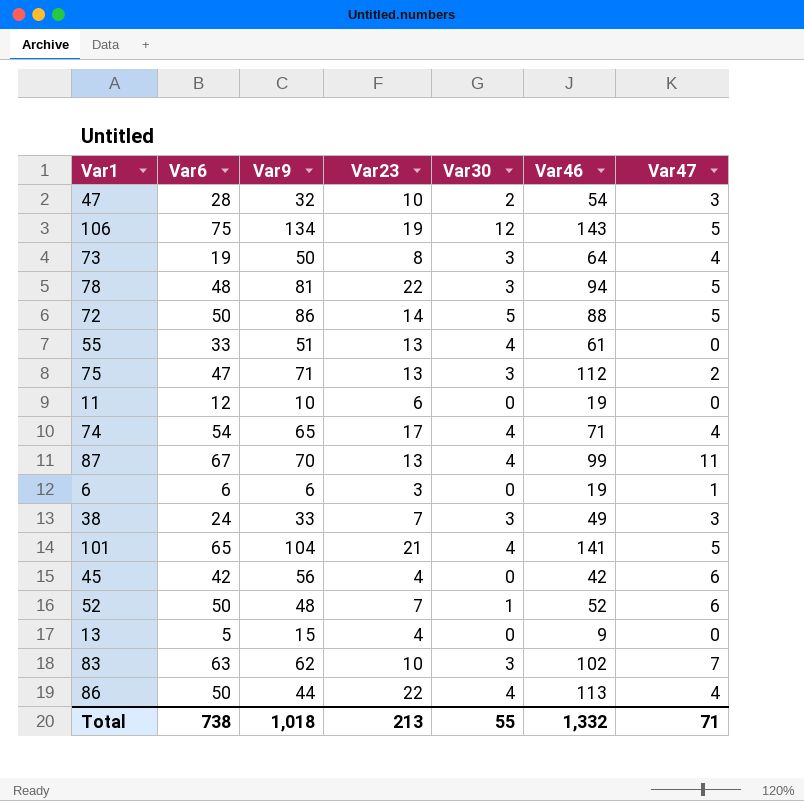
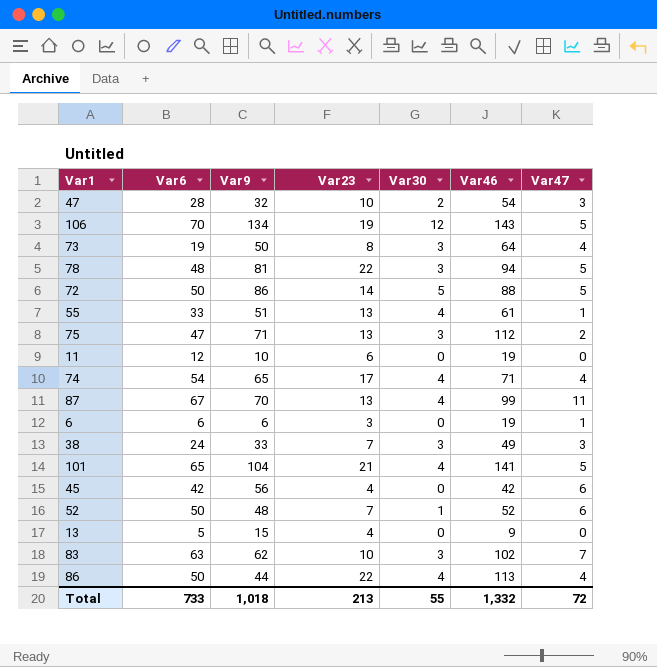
106 | Var6: 75 -> 70
55 | Var47: 0 -> 1
Total | Var6: 738 -> 733
Total | Var47: 71 -> 72

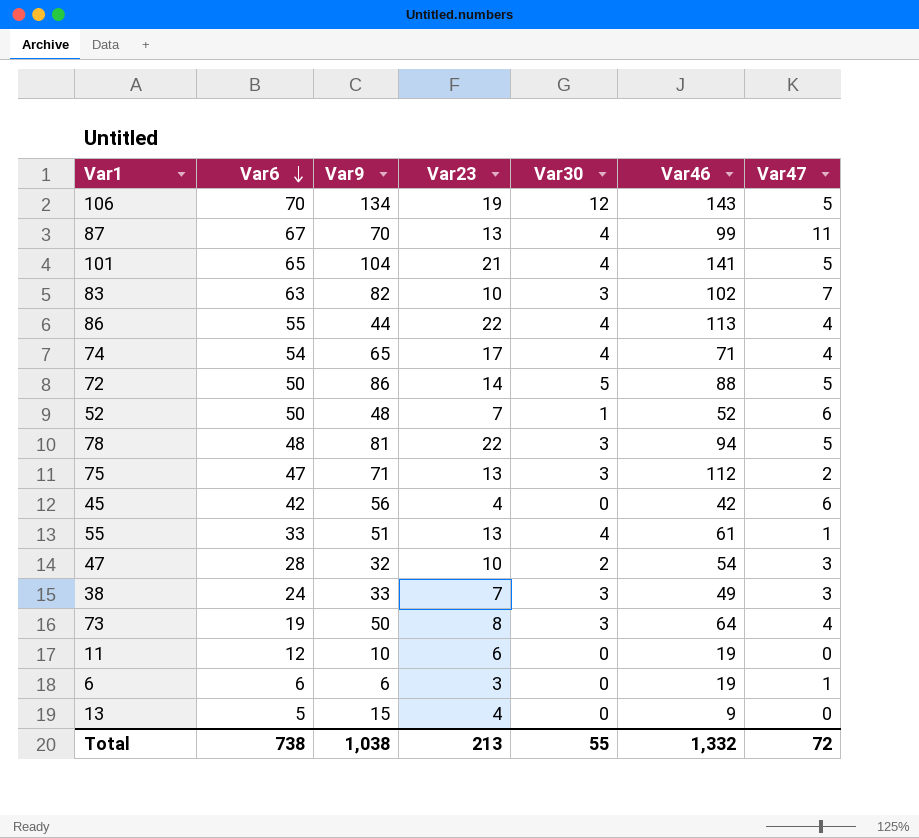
row order: none -> Var6 descending
83 | Var9: 62 -> 82
86 | Var6: 50 -> 55
Total | Var6: 733 -> 738
Total | Var9: 1,018 -> 1,038

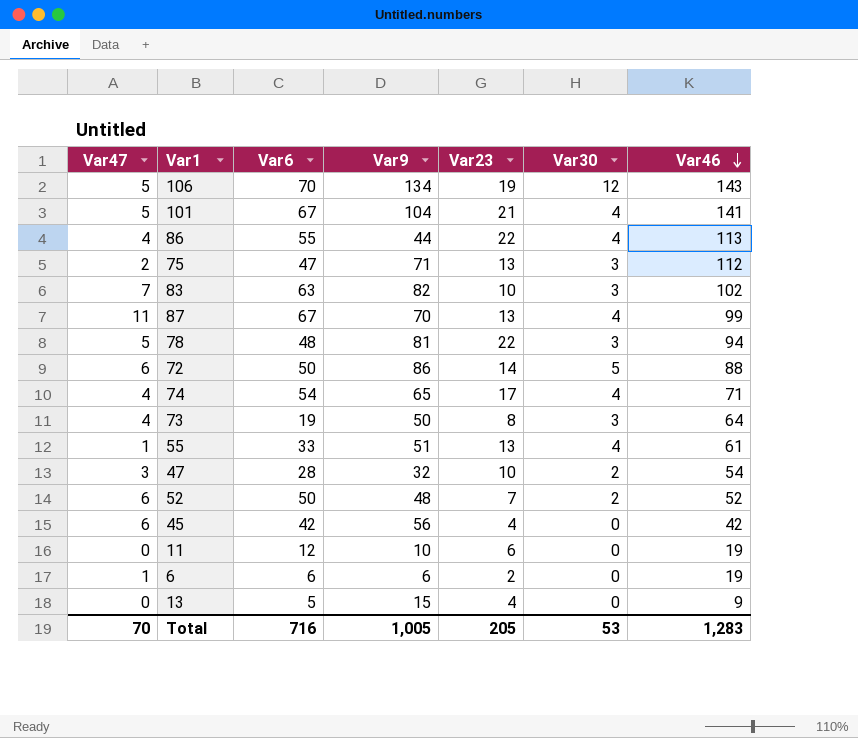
row order: Var6 descending -> Var46 descending
column Var47 | position: 7 -> 1
row 38: 24 | 33 | 7 | 3 | 49 | 3 -> none
101 | Var6: 65 -> 67
72 | Var47: 5 -> 6
52 | Var30: 1 -> 2
6 | Var23: 3 -> 2
Total | Var47: 72 -> 70
Total | Var6: 738 -> 716
Total | Var9: 1,038 -> 1,005
Total | Var23: 213 -> 205
Total | Var30: 55 -> 53
Total | Var46: 1,332 -> 1,283

